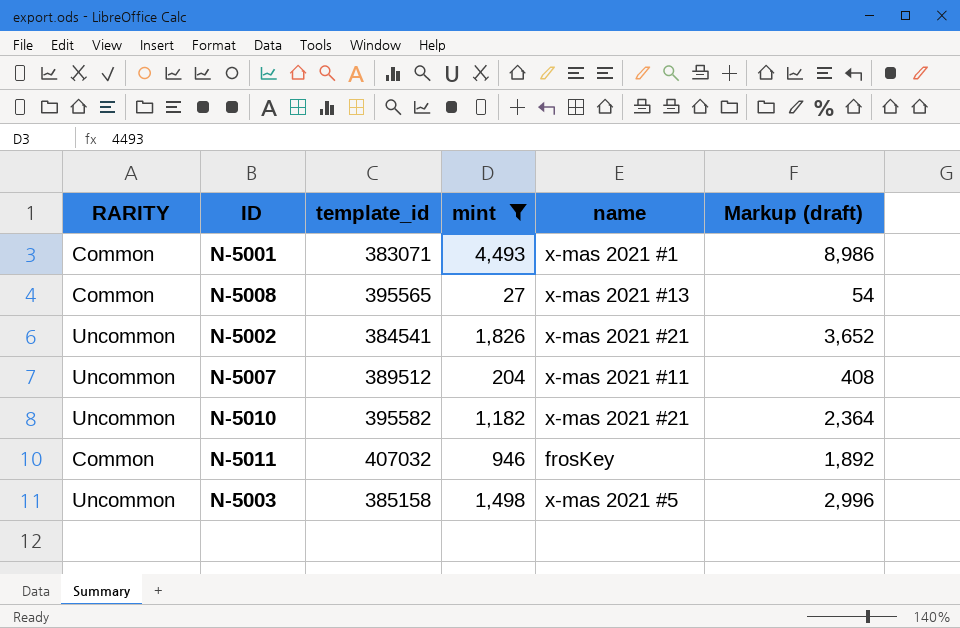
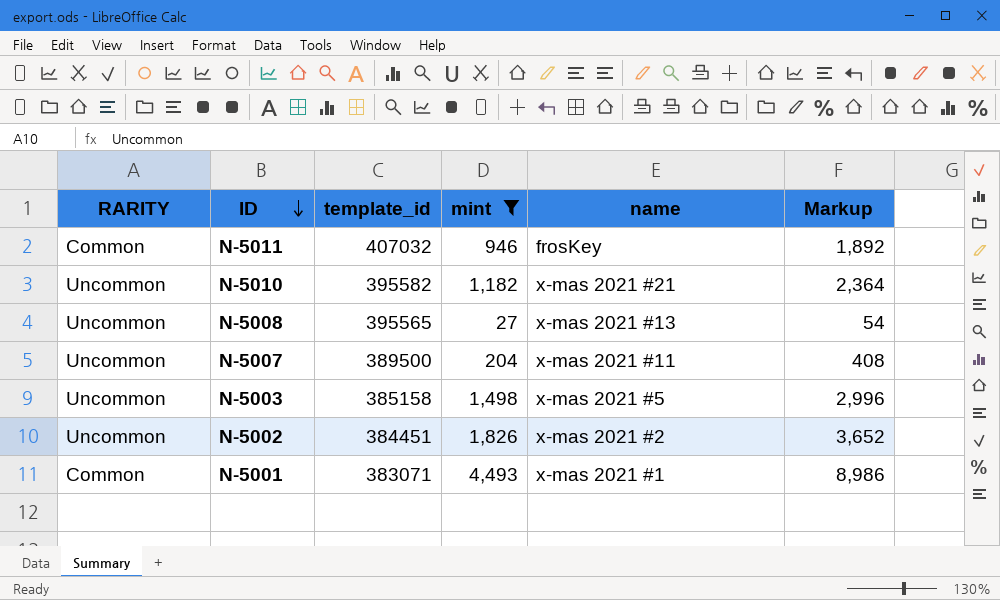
row order: none -> ID descending
column name: Markup (draft) -> Markup
N-5008 | RARITY: Common -> Uncommon
N-5007 | template_id: 389512 -> 389500
N-5002 | template_id: 384541 -> 384451
N-5002 | name: x-mas 2021 #21 -> x-mas 2021 #2

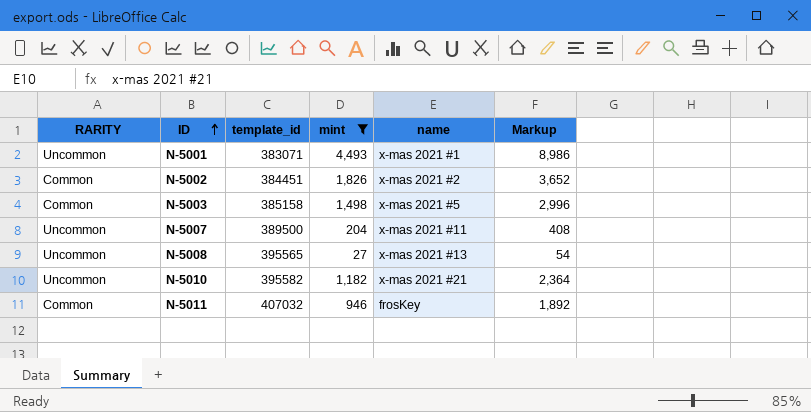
row order: ID descending -> ID ascending
N-5001 | RARITY: Common -> Uncommon
N-5002 | RARITY: Uncommon -> Common
N-5003 | RARITY: Uncommon -> Common

